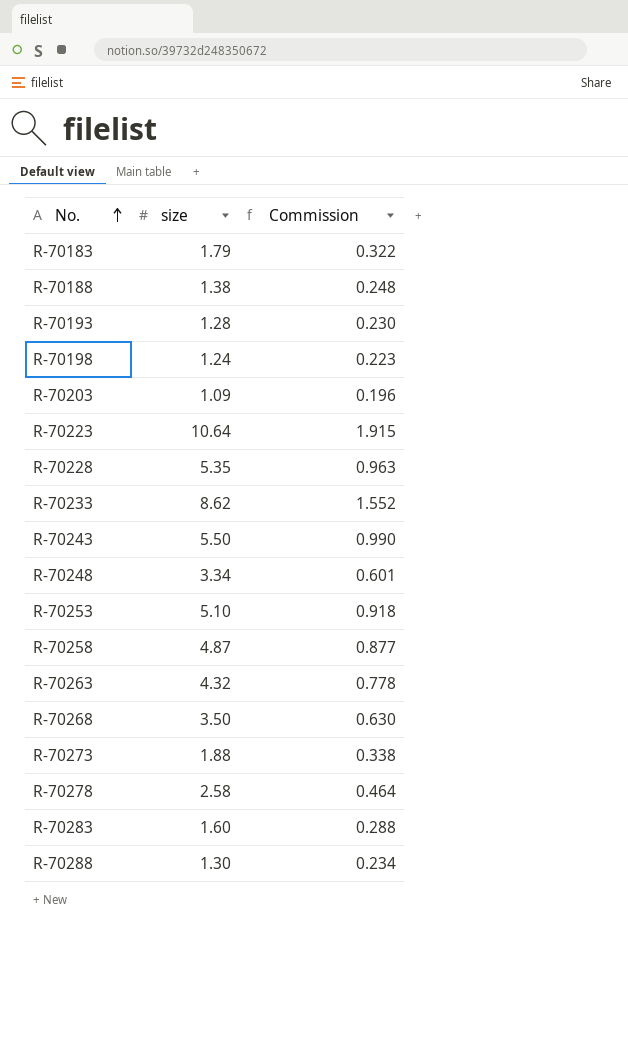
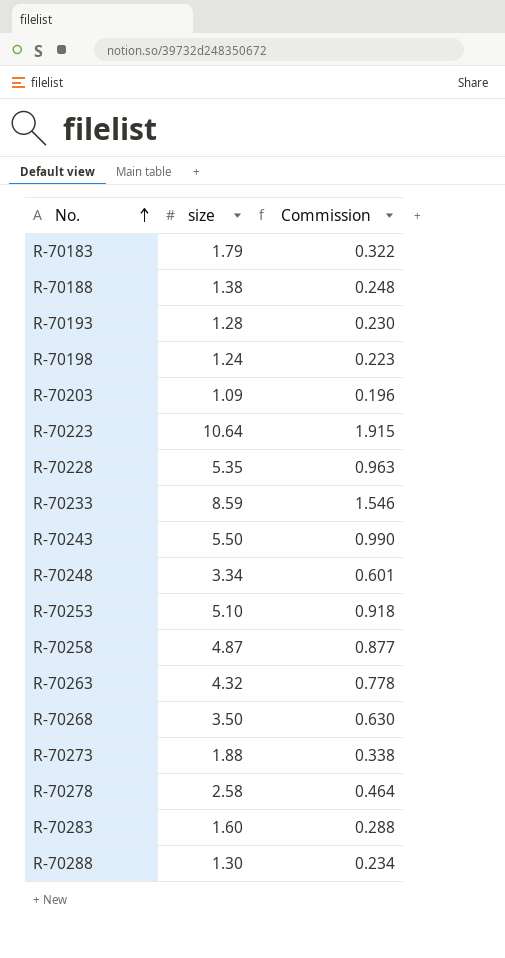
R-70233 | size: 8.62 -> 8.59
R-70233 | Commission: 1.552 -> 1.546

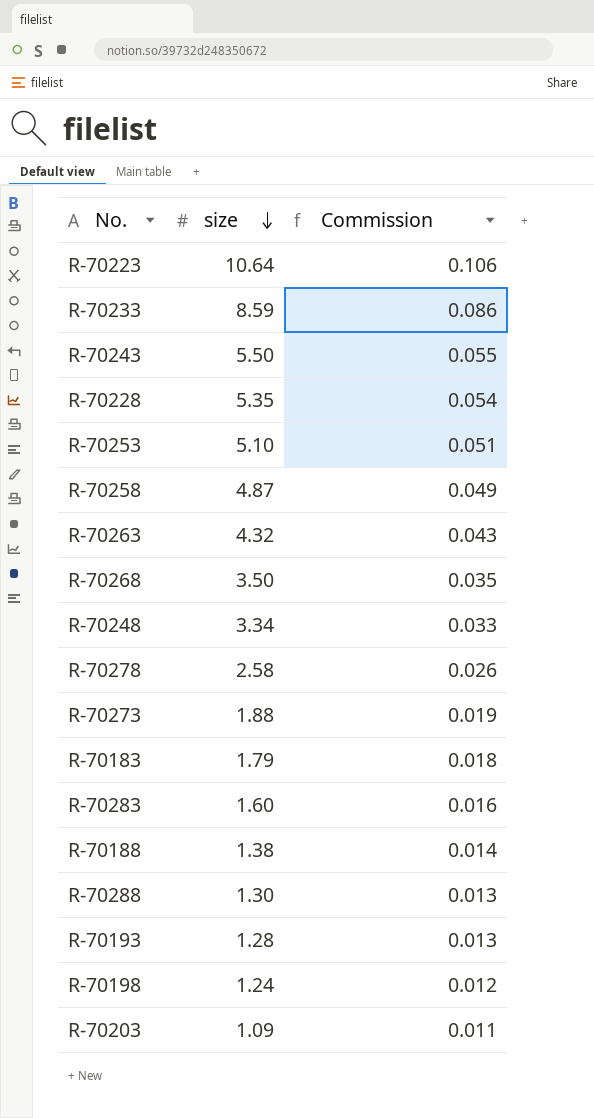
row order: No. ascending -> size descending
column Commission | formula: [size] * 0.18 -> [size] * 0.01

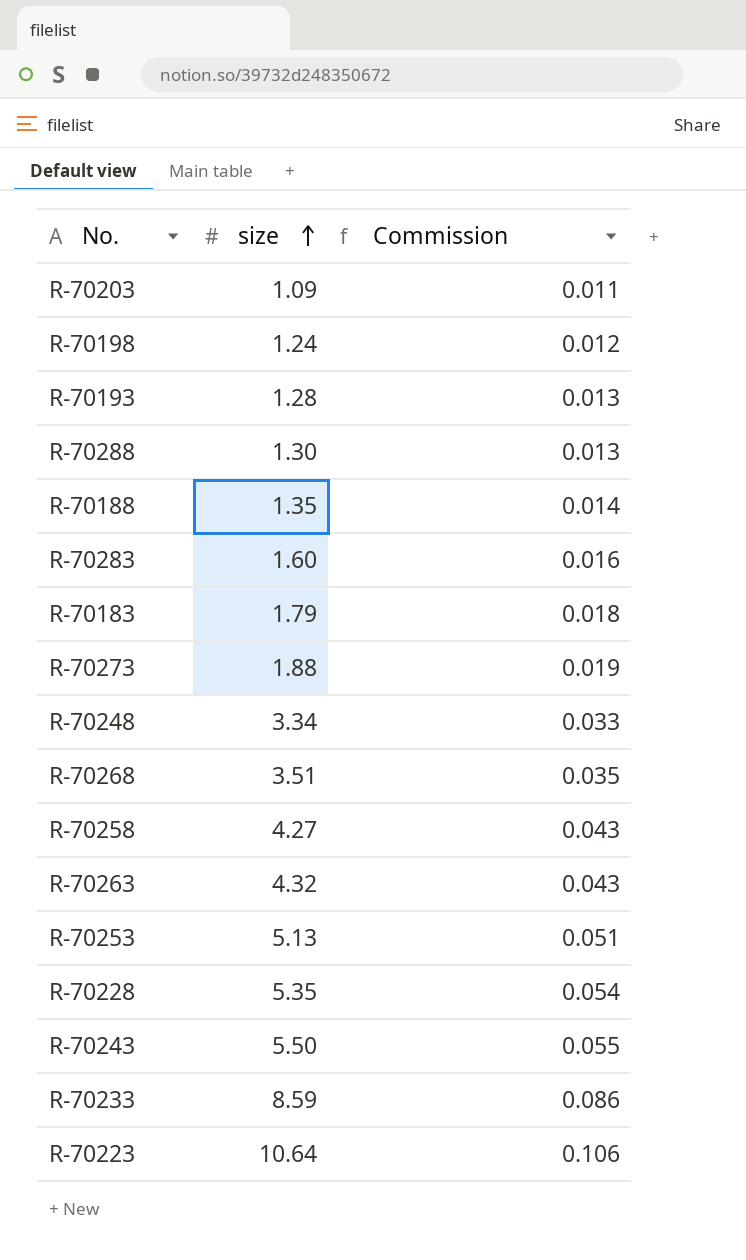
row order: size descending -> size ascending
row R-70278: 2.58 | 0.026 -> none
R-70188 | size: 1.38 -> 1.35
R-70268 | size: 3.50 -> 3.51
R-70258 | size: 4.87 -> 4.27
R-70258 | Commission: 0.049 -> 0.043
R-70253 | size: 5.10 -> 5.13

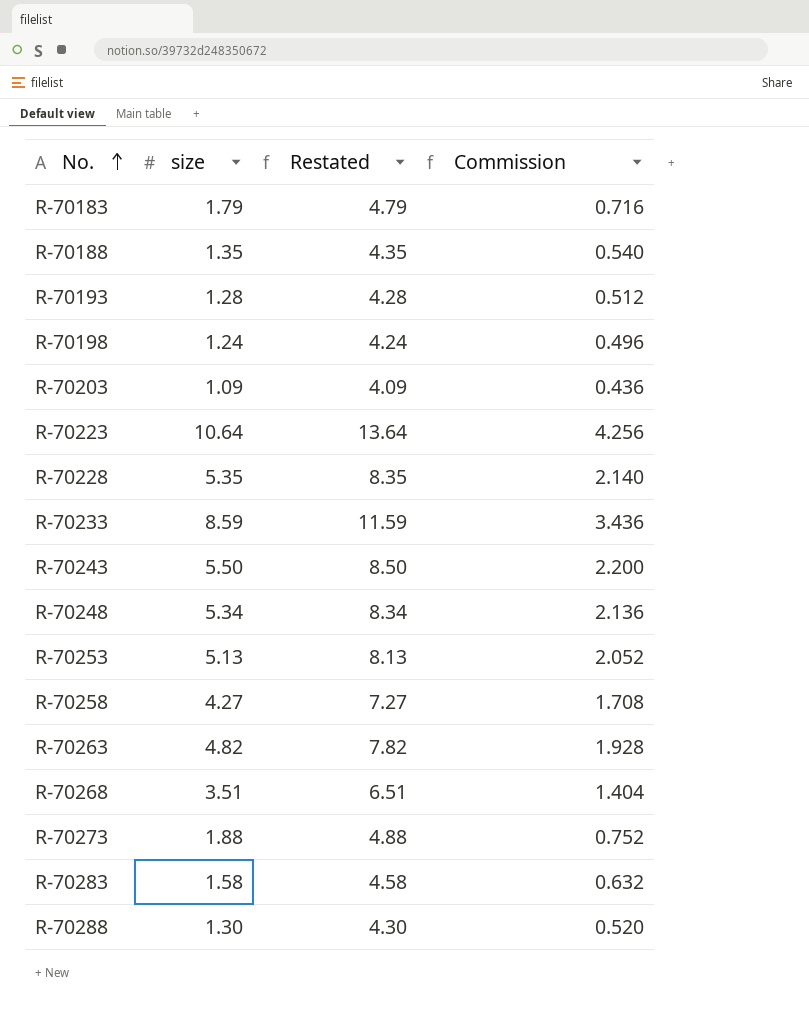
row order: size ascending -> No. ascending
column Restated | formula: none -> [size] + 3
column Commission | formula: [size] * 0.01 -> [size] * 0.4
R-70248 | size: 3.34 -> 5.34
R-70263 | size: 4.32 -> 4.82
R-70283 | size: 1.60 -> 1.58

